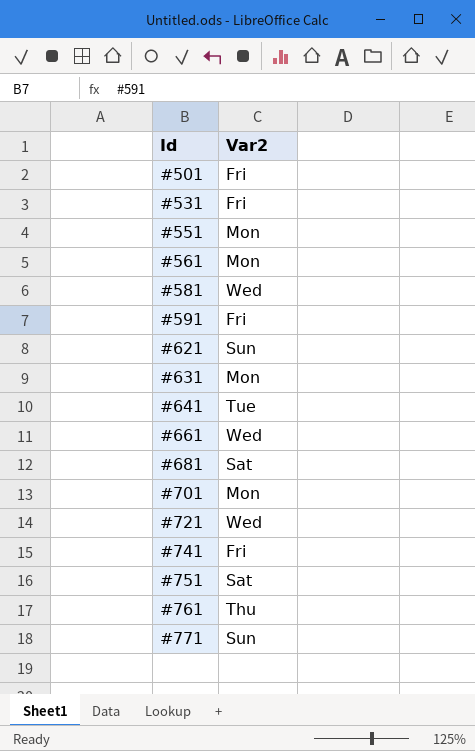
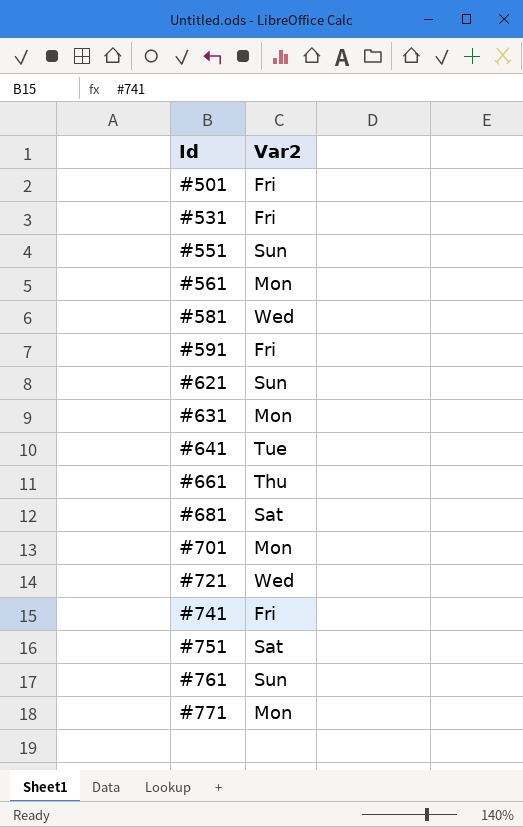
#551 | Var2: Mon -> Sun
#661 | Var2: Wed -> Thu
#761 | Var2: Thu -> Sun
#771 | Var2: Sun -> Mon

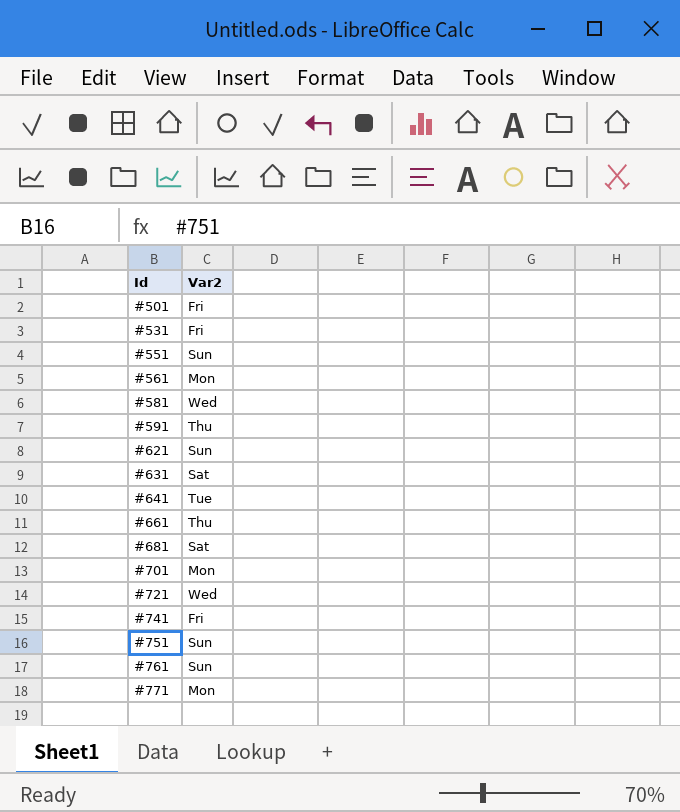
#591 | Var2: Fri -> Thu
#631 | Var2: Mon -> Sat
#751 | Var2: Sat -> Sun

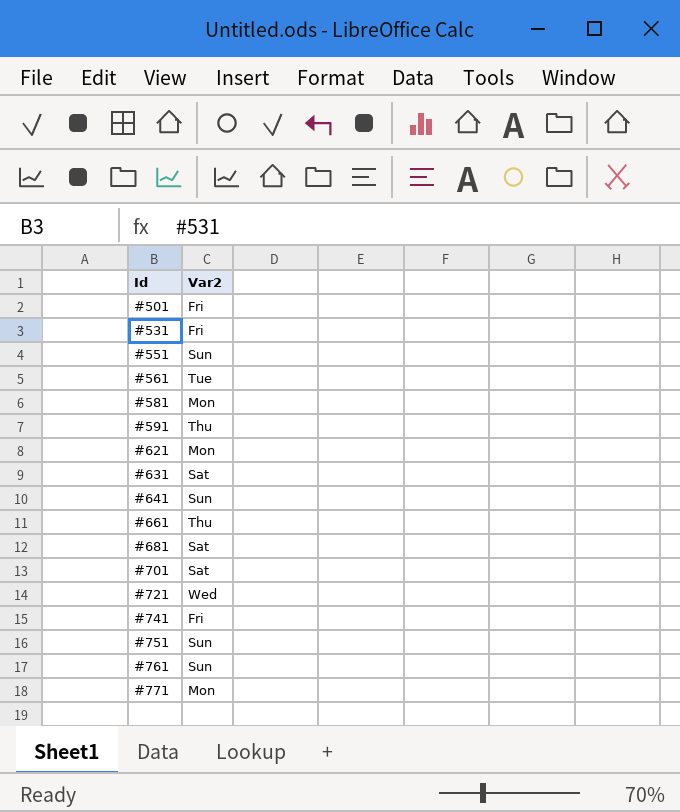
#561 | Var2: Mon -> Tue
#581 | Var2: Wed -> Mon
#621 | Var2: Sun -> Mon
#641 | Var2: Tue -> Sun
#701 | Var2: Mon -> Sat

